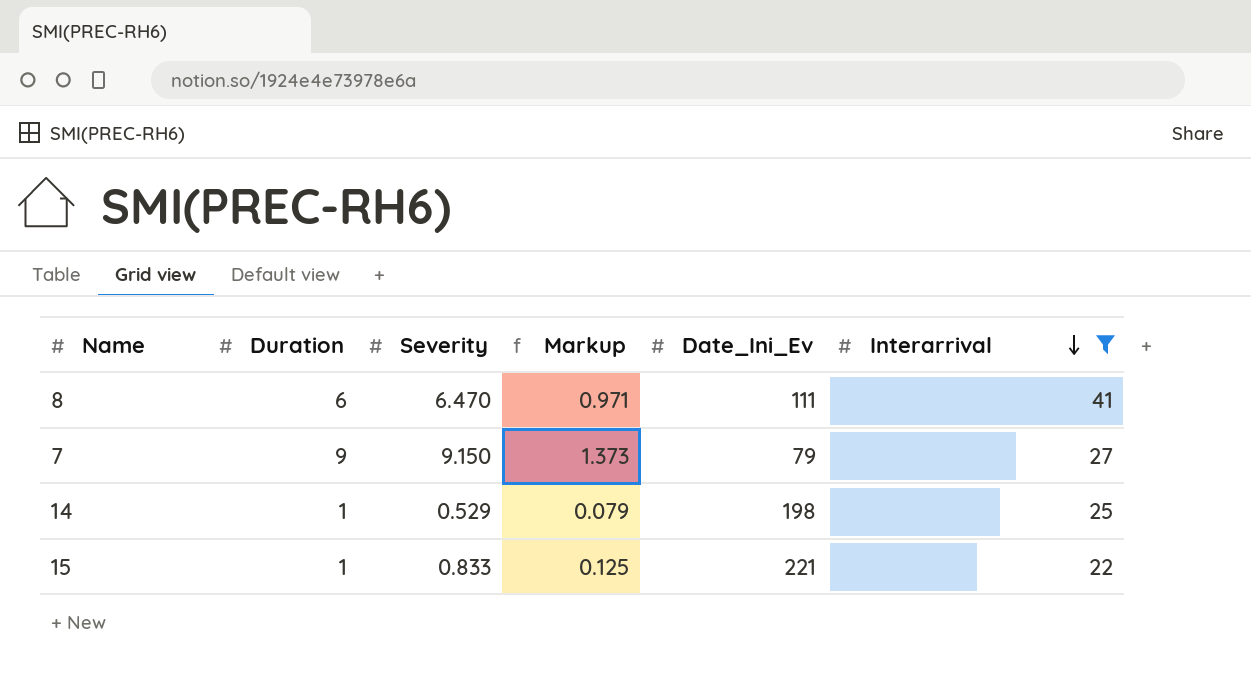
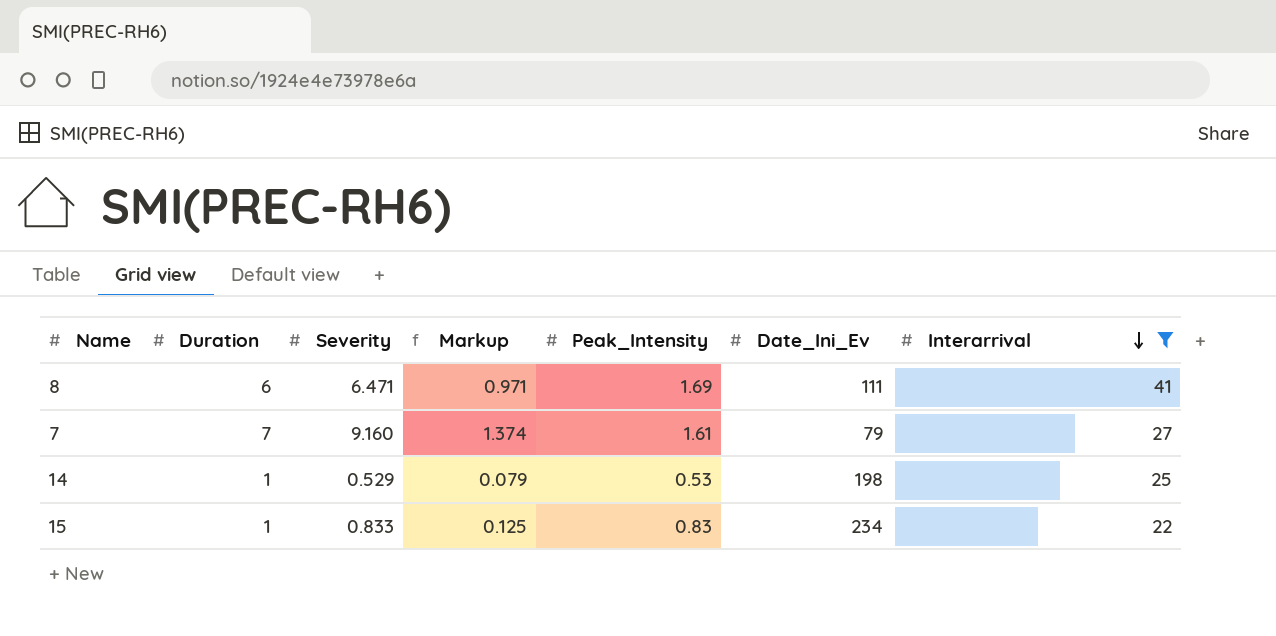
column Peak_Intensity | position: none -> 5
8 | Severity: 6.470 -> 6.471
7 | Duration: 9 -> 7
7 | Severity: 9.150 -> 9.160
7 | Markup: 1.373 -> 1.374
15 | Date_Ini_Ev: 221 -> 234

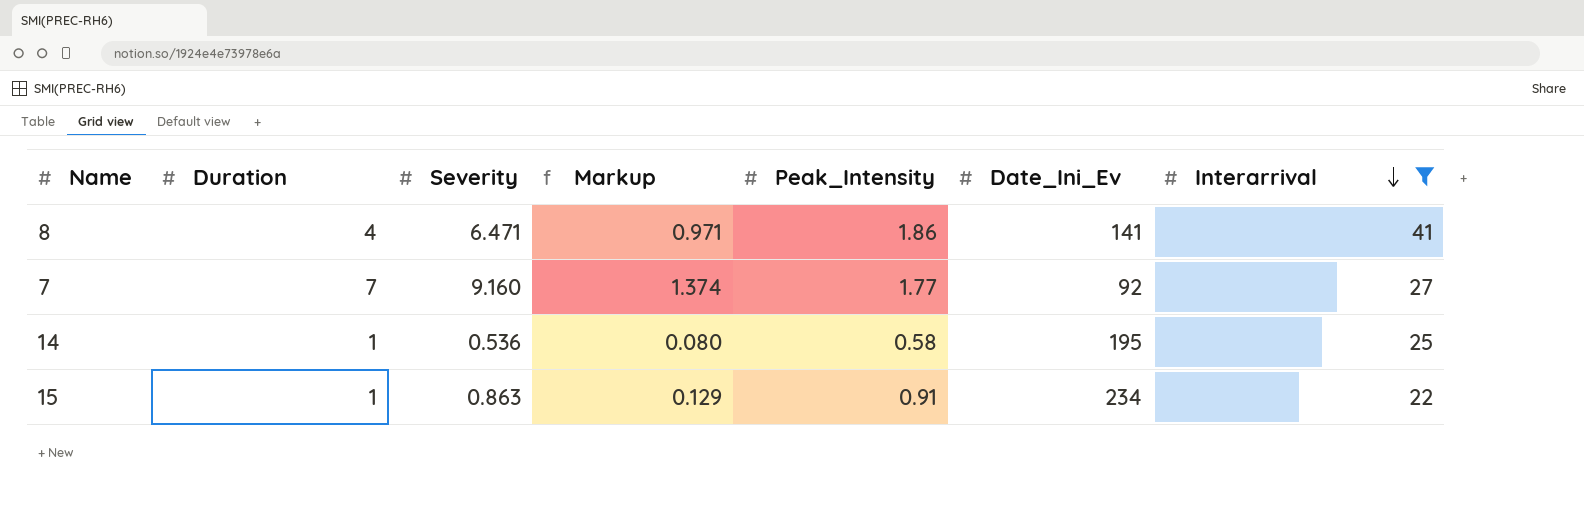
8 | Duration: 6 -> 4
8 | Peak_Intensity: 1.69 -> 1.86
8 | Date_Ini_Ev: 111 -> 141
7 | Peak_Intensity: 1.61 -> 1.77
7 | Date_Ini_Ev: 79 -> 92
14 | Severity: 0.529 -> 0.536
14 | Markup: 0.079 -> 0.080
14 | Peak_Intensity: 0.53 -> 0.58
14 | Date_Ini_Ev: 198 -> 195
15 | Severity: 0.833 -> 0.863
15 | Markup: 0.125 -> 0.129
15 | Peak_Intensity: 0.83 -> 0.91

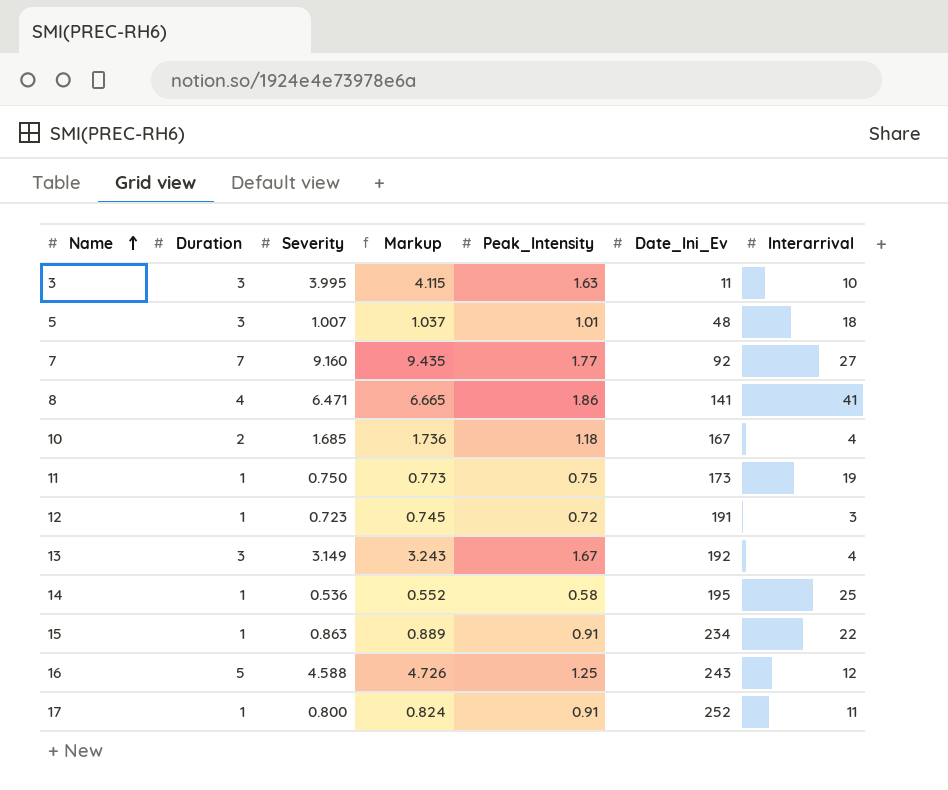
filter: Interarrival >= 22 -> none
row order: Interarrival descending -> Name ascending
column Markup | formula: [Severity] * 0.15 -> [Severity] * 1.03

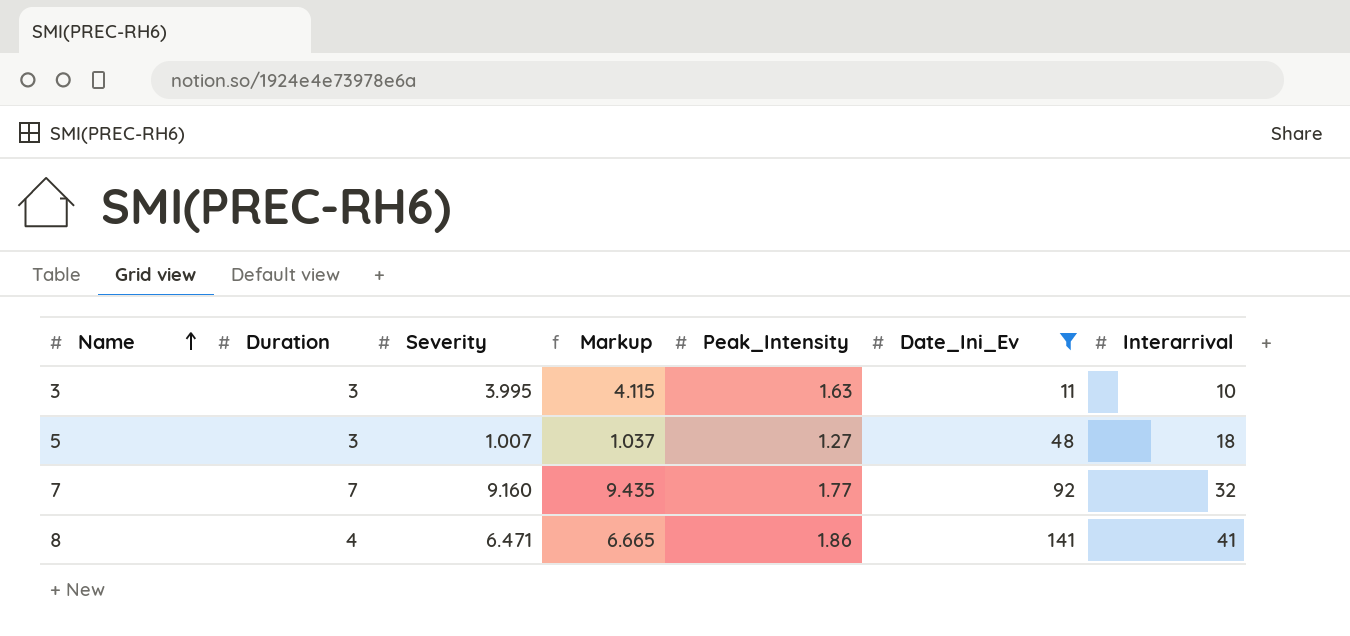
filter: none -> Date_Ini_Ev <= 141
5 | Peak_Intensity: 1.01 -> 1.27
7 | Interarrival: 27 -> 32

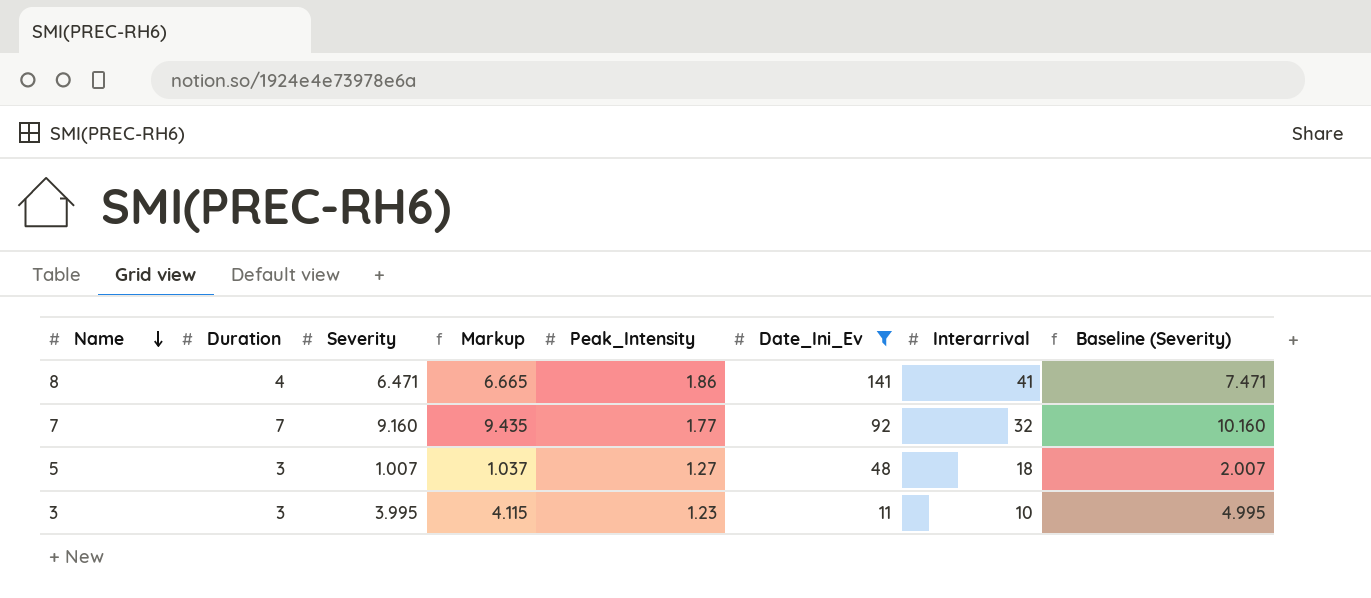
row order: Name ascending -> Name descending
column Baseline (Severity) | formula: none -> [Severity] + 1
3 | Peak_Intensity: 1.63 -> 1.23

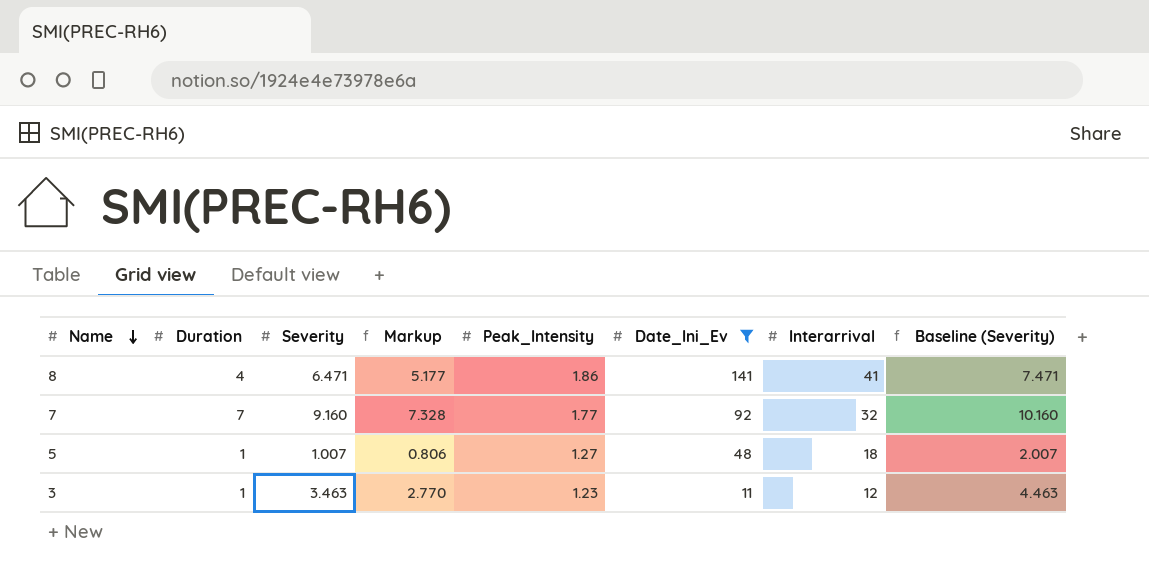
column Markup | formula: [Severity] * 1.03 -> [Severity] * 0.8
5 | Duration: 3 -> 1
3 | Duration: 3 -> 1
3 | Severity: 3.995 -> 3.463
3 | Interarrival: 10 -> 12
3 | Baseline (Severity): 4.995 -> 4.463

